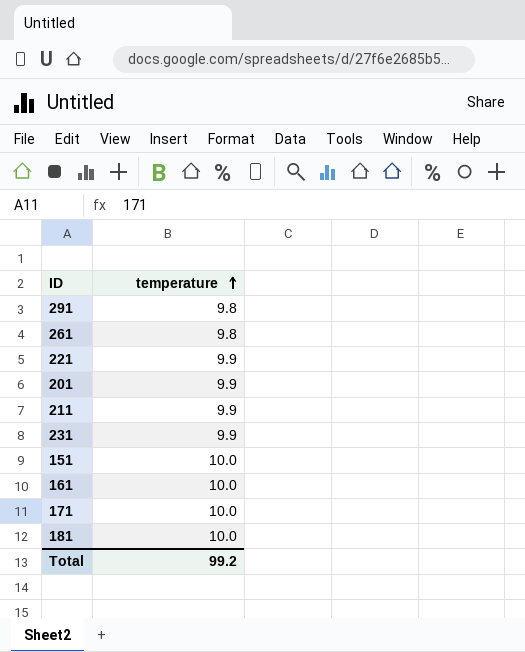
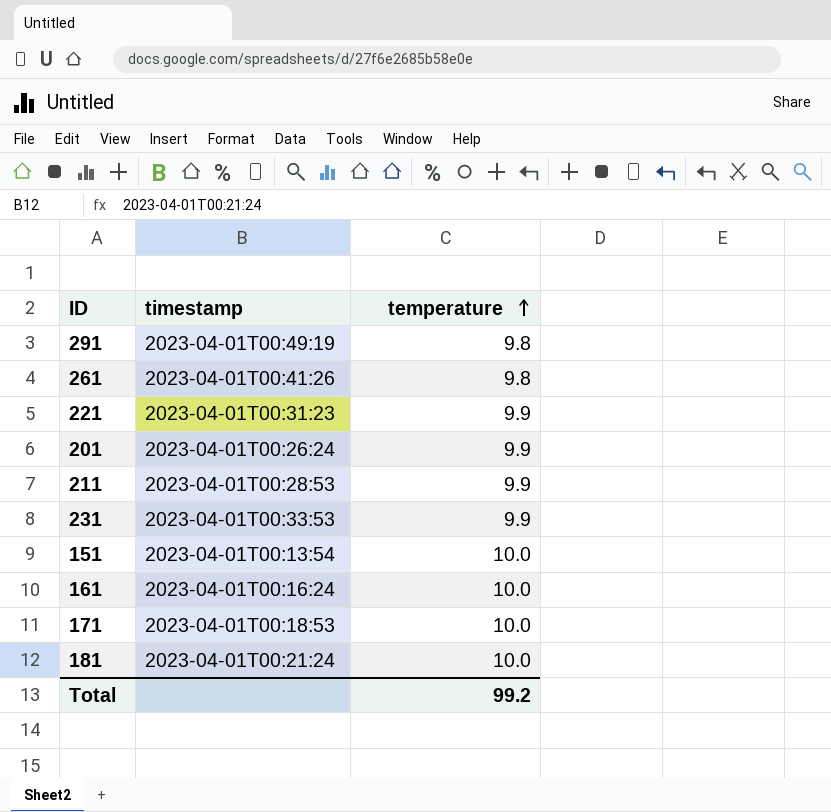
column timestamp | position: none -> 2

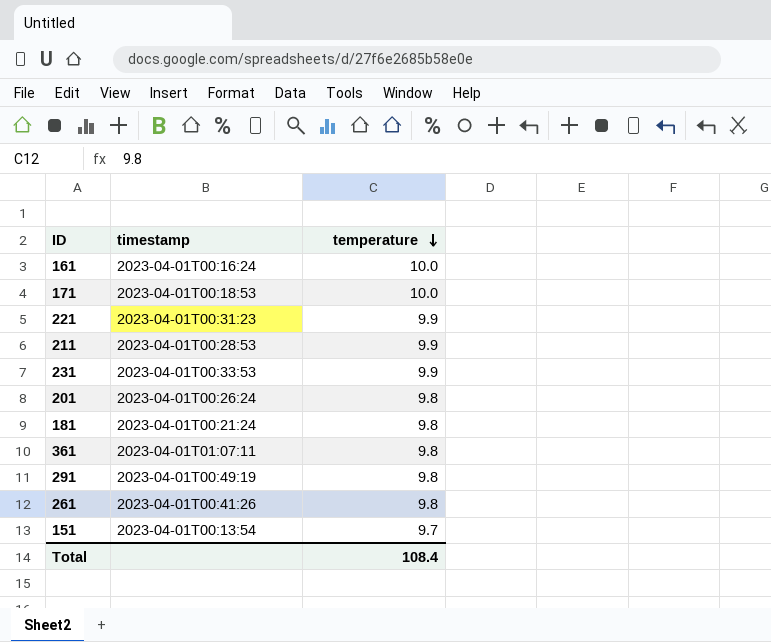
row order: temperature ascending -> temperature descending
201 | temperature: 9.9 -> 9.8
181 | temperature: 10.0 -> 9.8
row 361: none -> 2023-04-01T01:07:11 | 9.8
151 | temperature: 10.0 -> 9.7
Total | temperature: 99.2 -> 108.4

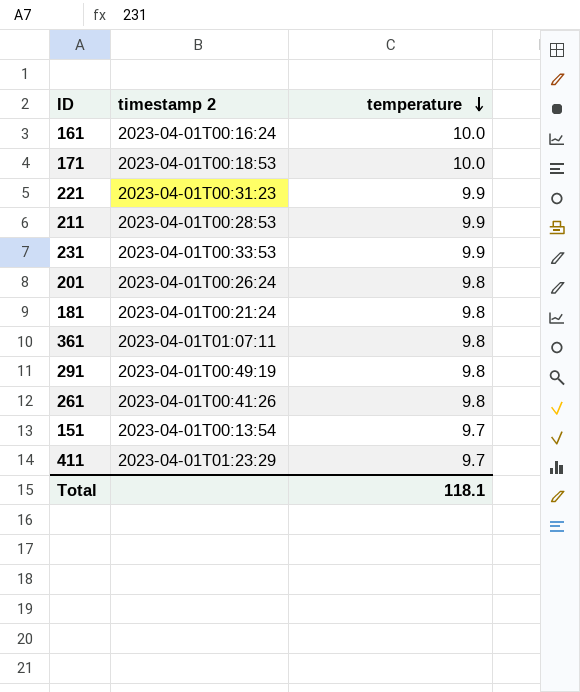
column name: timestamp -> timestamp 2
row 411: none -> 2023-04-01T01:23:29 | 9.7
Total | temperature: 108.4 -> 118.1

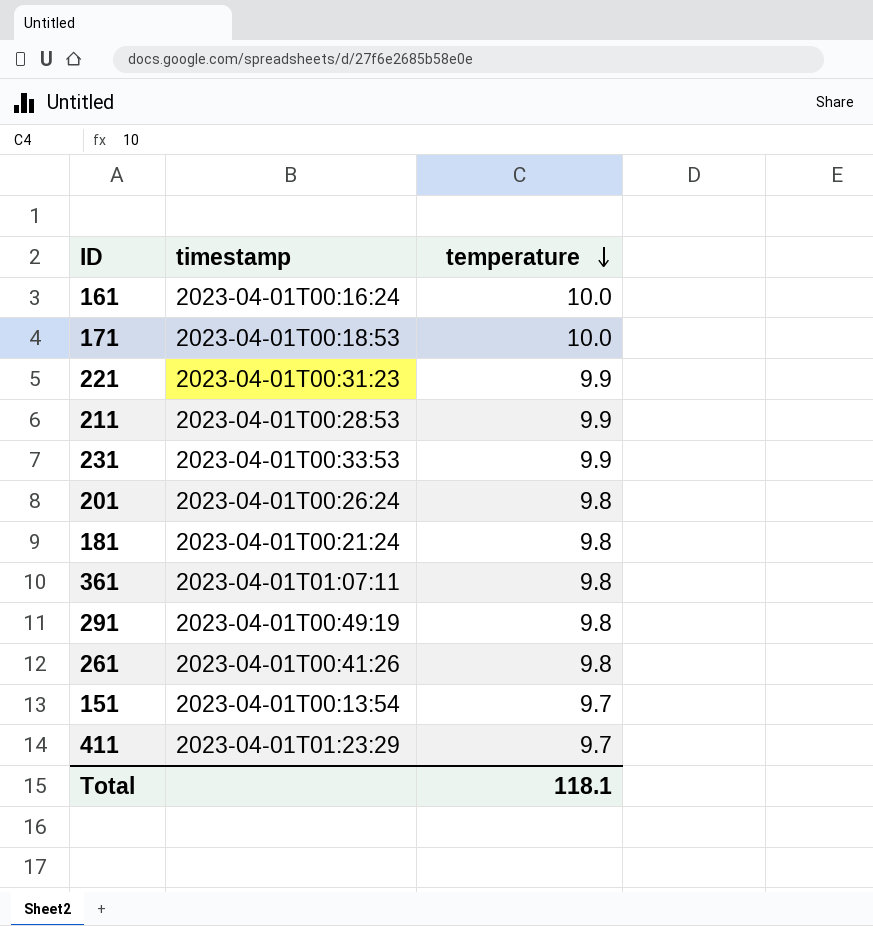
column name: timestamp 2 -> timestamp

